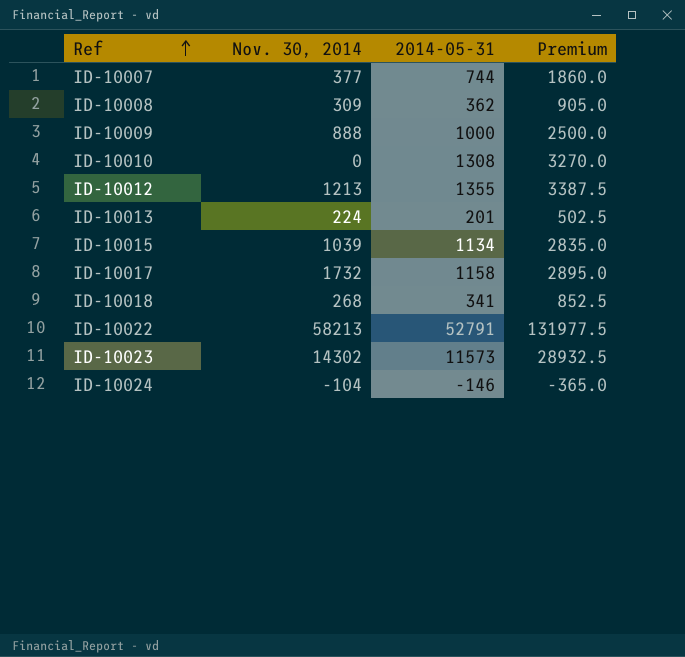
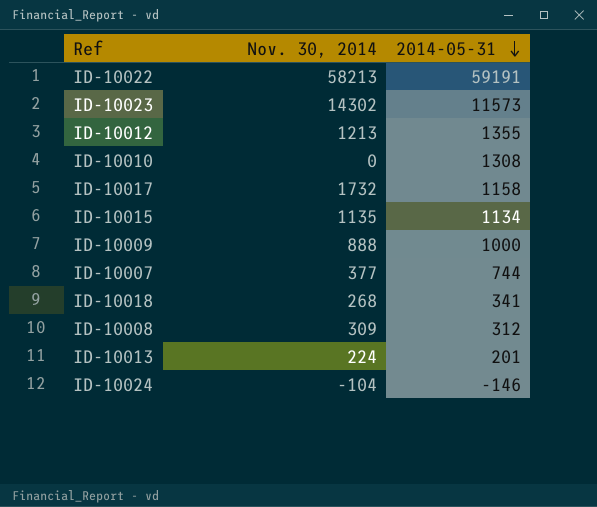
row order: Ref ascending -> 2014-05-31 descending
column Premium | formula: [2014-05-31] * 2.5 -> none
ID-10022 | 2014-05-31: 52791 -> 59191
ID-10015 | Nov. 30, 2014: 1039 -> 1135
ID-10008 | 2014-05-31: 362 -> 312

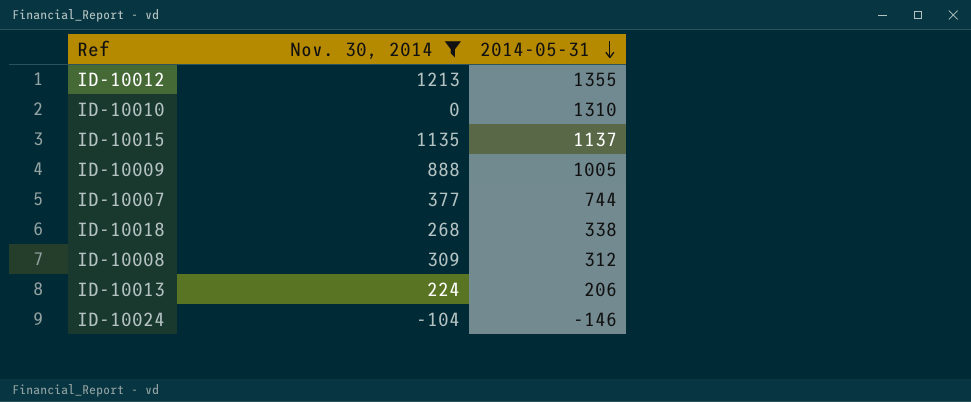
filter: none -> Nov. 30, 2014 <= 1213
ID-10010 | 2014-05-31: 1308 -> 1310
ID-10015 | 2014-05-31: 1134 -> 1137
ID-10009 | 2014-05-31: 1000 -> 1005
ID-10018 | 2014-05-31: 341 -> 338
ID-10013 | 2014-05-31: 201 -> 206

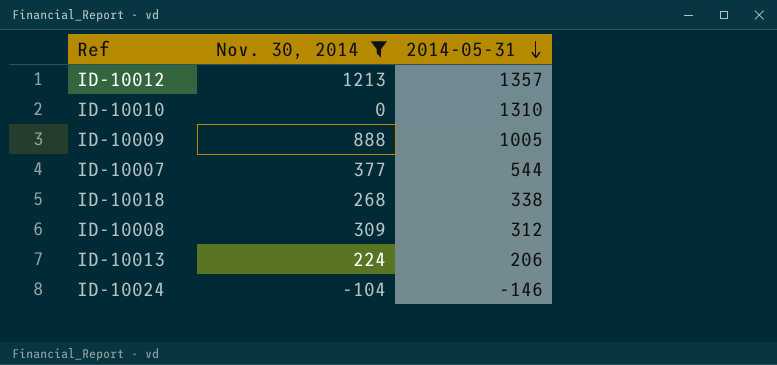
row ID-10015: 1135 | 1137 -> none
ID-10012 | 2014-05-31: 1355 -> 1357
ID-10007 | 2014-05-31: 744 -> 544

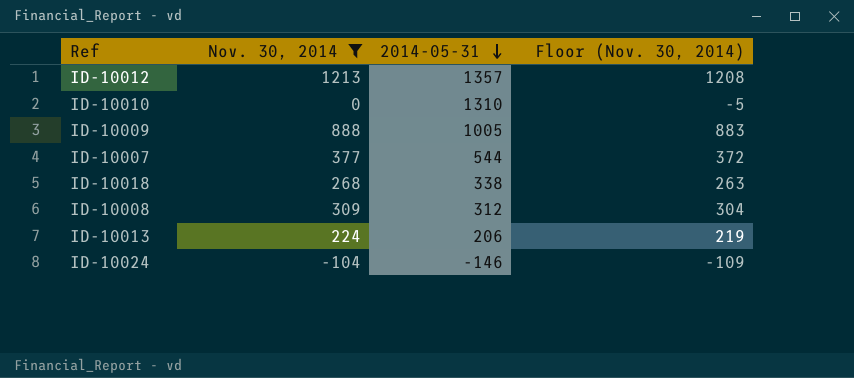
column Floor (Nov. 30, 2014) | formula: none -> [Nov. 30, 2014] - 5

